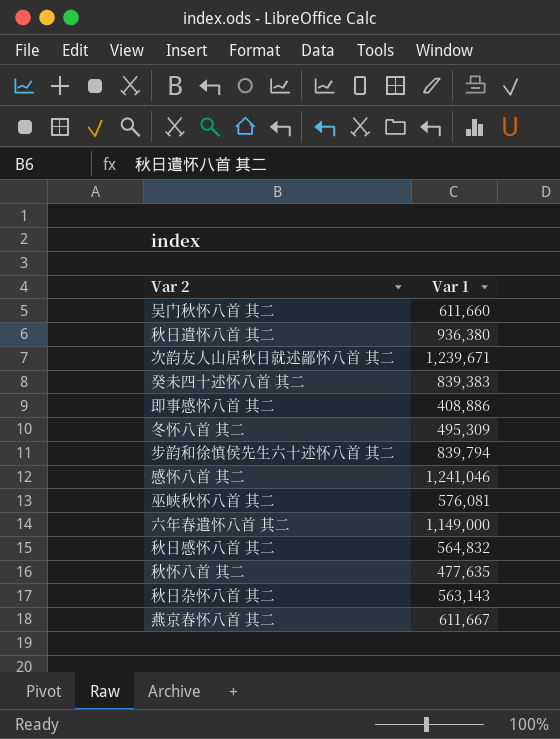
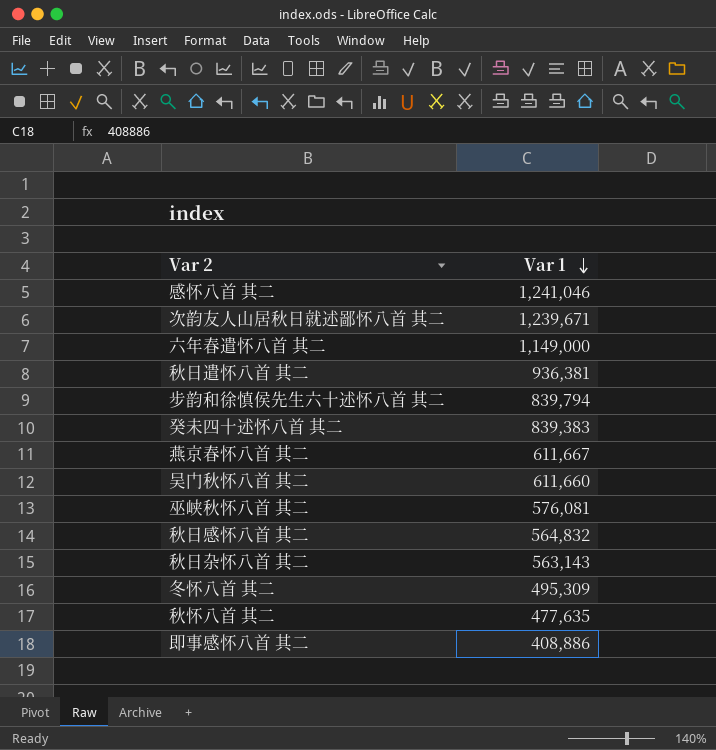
row order: none -> Var 1 descending
秋日遣怀八首 其二 | Var 1: 936,380 -> 936,381

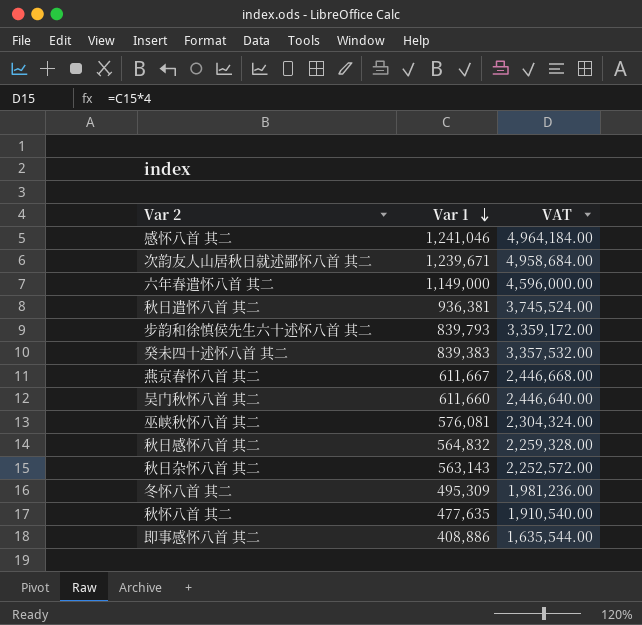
column VAT | formula: none -> [Var 1] * 4
步韵和徐慎侯先生六十述怀八首 其二 | Var 1: 839,794 -> 839,793

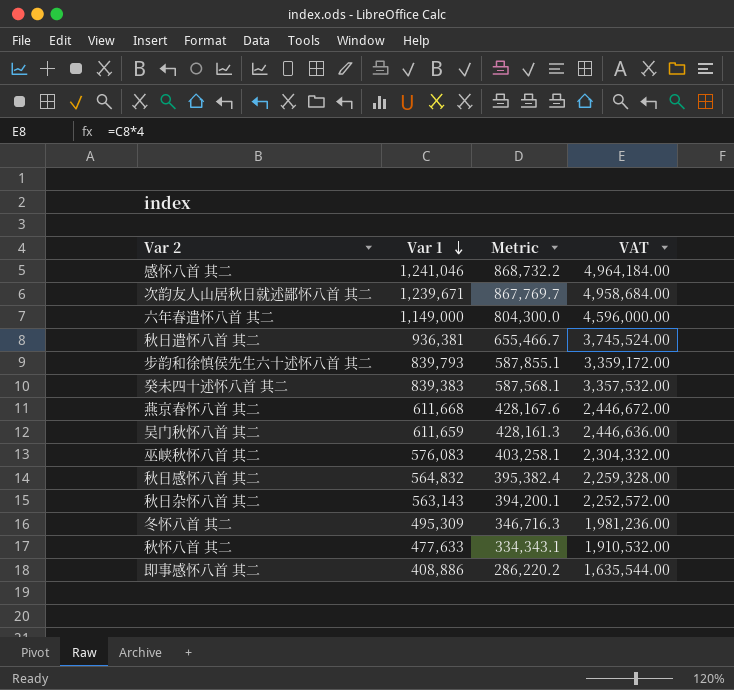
column Metric | formula: none -> [Var 1] * 0.7
燕京春怀八首 其二 | Var 1: 611,667 -> 611,668
燕京春怀八首 其二 | VAT: 2,446,668.00 -> 2,446,672.00
吴门秋怀八首 其二 | Var 1: 611,660 -> 611,659
吴门秋怀八首 其二 | VAT: 2,446,640.00 -> 2,446,636.00
巫峡秋怀八首 其二 | Var 1: 576,081 -> 576,083
巫峡秋怀八首 其二 | VAT: 2,304,324.00 -> 2,304,332.00
秋怀八首 其二 | Var 1: 477,635 -> 477,633
秋怀八首 其二 | VAT: 1,910,540.00 -> 1,910,532.00

